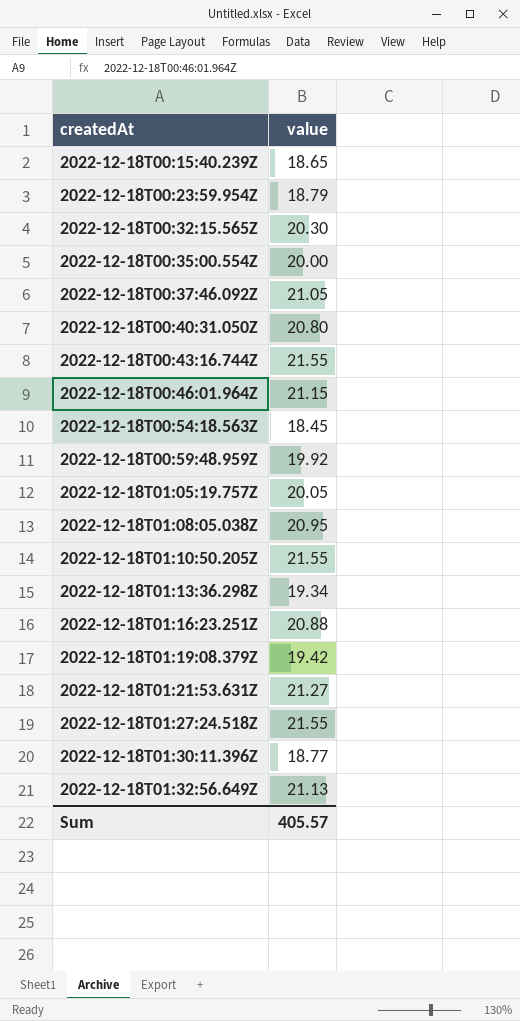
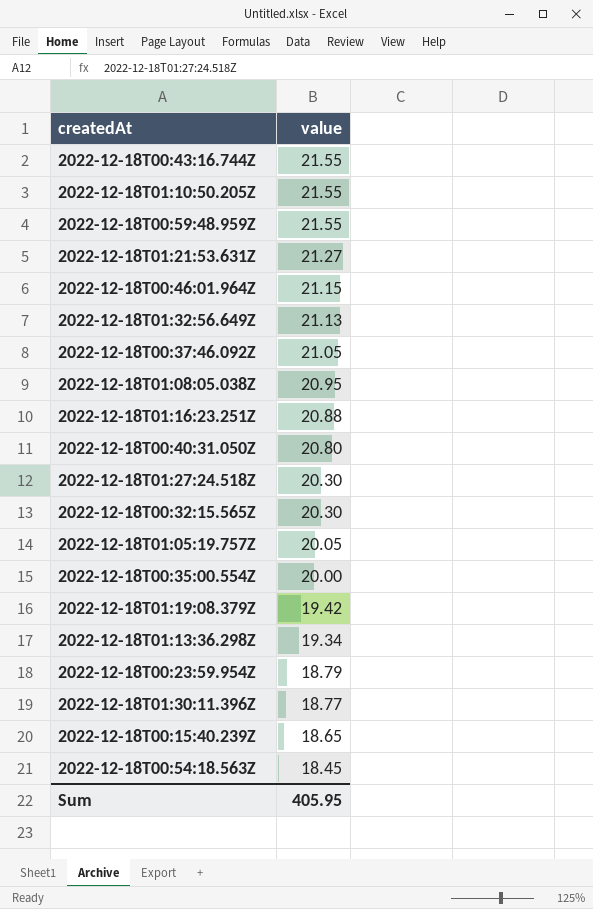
row order: createdAt ascending -> value descending
2022-12-18T00:59:48.959Z | value: 19.92 -> 21.55
2022-12-18T01:27:24.518Z | value: 21.55 -> 20.30
Sum | value: 405.57 -> 405.95

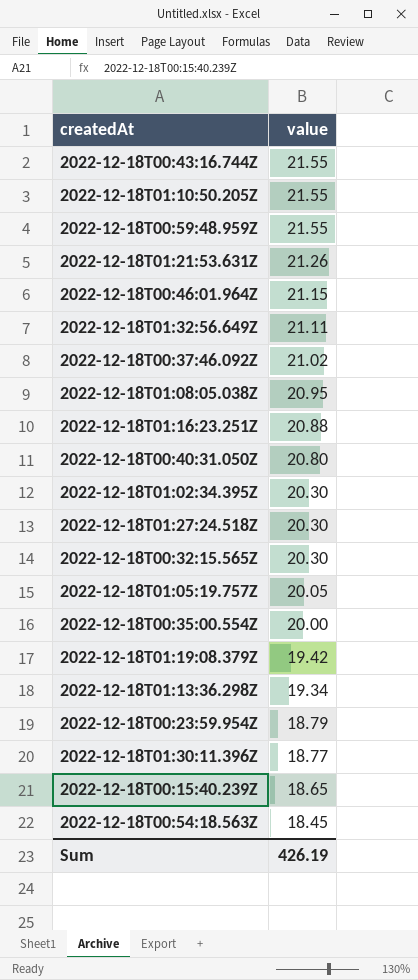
2022-12-18T01:21:53.631Z | value: 21.27 -> 21.26
2022-12-18T01:32:56.649Z | value: 21.13 -> 21.11
2022-12-18T00:37:46.092Z | value: 21.05 -> 21.02
row 2022-12-18T01:02:34.395Z: none -> 20.30
Sum | value: 405.95 -> 426.19

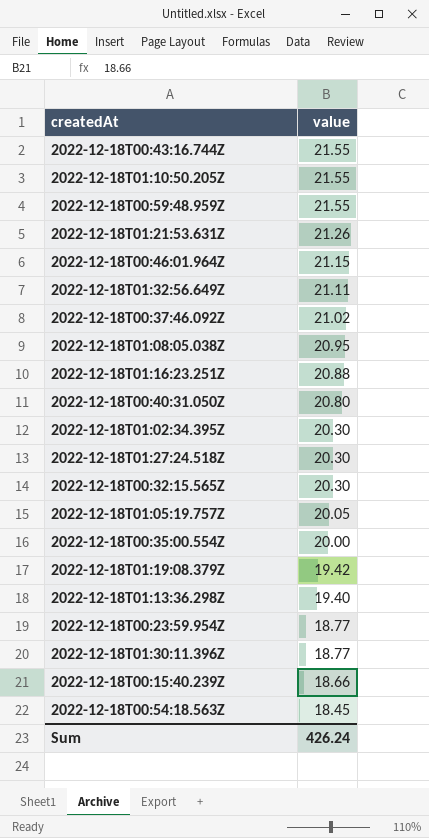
2022-12-18T01:13:36.298Z | value: 19.34 -> 19.40
2022-12-18T00:23:59.954Z | value: 18.79 -> 18.77
2022-12-18T00:15:40.239Z | value: 18.65 -> 18.66
Sum | value: 426.19 -> 426.24

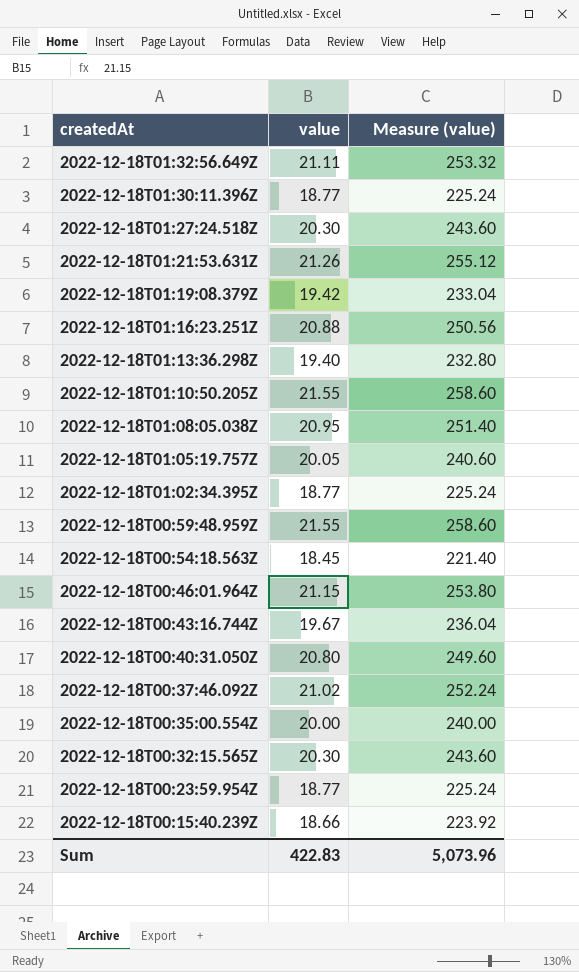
row order: value descending -> createdAt descending
column Measure (value) | formula: none -> [value] * 12
2022-12-18T01:02:34.395Z | value: 20.30 -> 18.77
2022-12-18T00:43:16.744Z | value: 21.55 -> 19.67
Sum | value: 426.24 -> 422.83

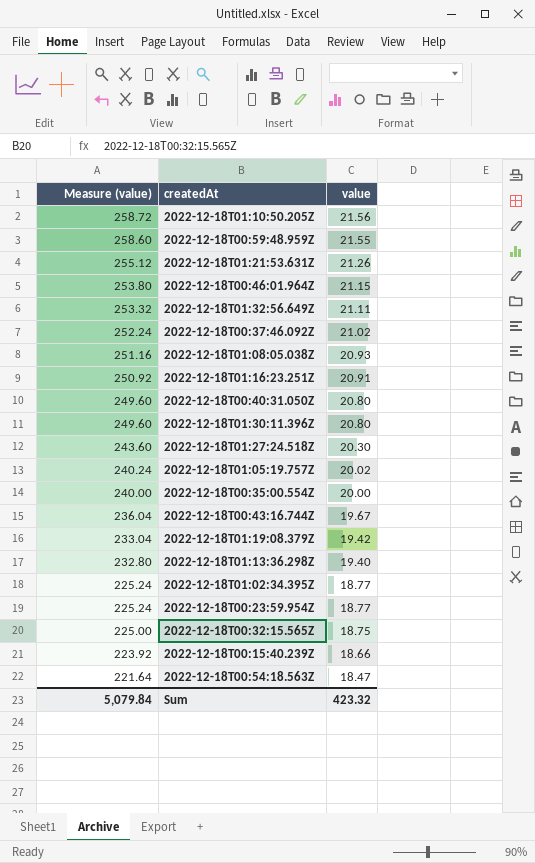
row order: createdAt descending -> Measure (value) descending
column Measure (value) | position: 3 -> 1
2022-12-18T01:10:50.205Z | Measure (value): 258.60 -> 258.72
2022-12-18T01:10:50.205Z | value: 21.55 -> 21.56
2022-12-18T01:08:05.038Z | Measure (value): 251.40 -> 251.16
2022-12-18T01:08:05.038Z | value: 20.95 -> 20.93
2022-12-18T01:16:23.251Z | Measure (value): 250.56 -> 250.92
2022-12-18T01:16:23.251Z | value: 20.88 -> 20.91
2022-12-18T01:30:11.396Z | Measure (value): 225.24 -> 249.60
2022-12-18T01:30:11.396Z | value: 18.77 -> 20.80
2022-12-18T01:05:19.757Z | Measure (value): 240.60 -> 240.24
2022-12-18T01:05:19.757Z | value: 20.05 -> 20.02
2022-12-18T00:32:15.565Z | Measure (value): 243.60 -> 225.00
2022-12-18T00:32:15.565Z | value: 20.30 -> 18.75
2022-12-18T00:54:18.563Z | Measure (value): 221.40 -> 221.64
2022-12-18T00:54:18.563Z | value: 18.45 -> 18.47
Sum | Measure (value): 5,073.96 -> 5,079.84
Sum | value: 422.83 -> 423.32

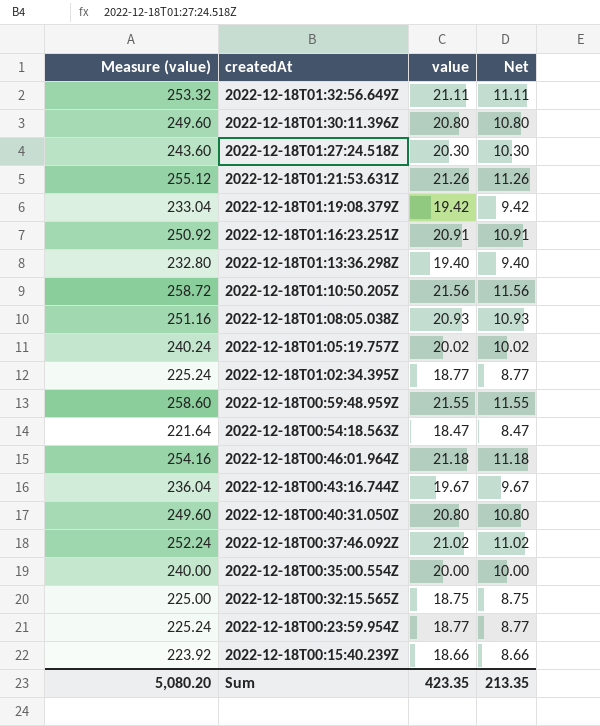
row order: Measure (value) descending -> createdAt descending
column Net | formula: none -> [value] - 10
2022-12-18T00:46:01.964Z | Measure (value): 253.80 -> 254.16
2022-12-18T00:46:01.964Z | value: 21.15 -> 21.18
Sum | Measure (value): 5,079.84 -> 5,080.20
Sum | value: 423.32 -> 423.35

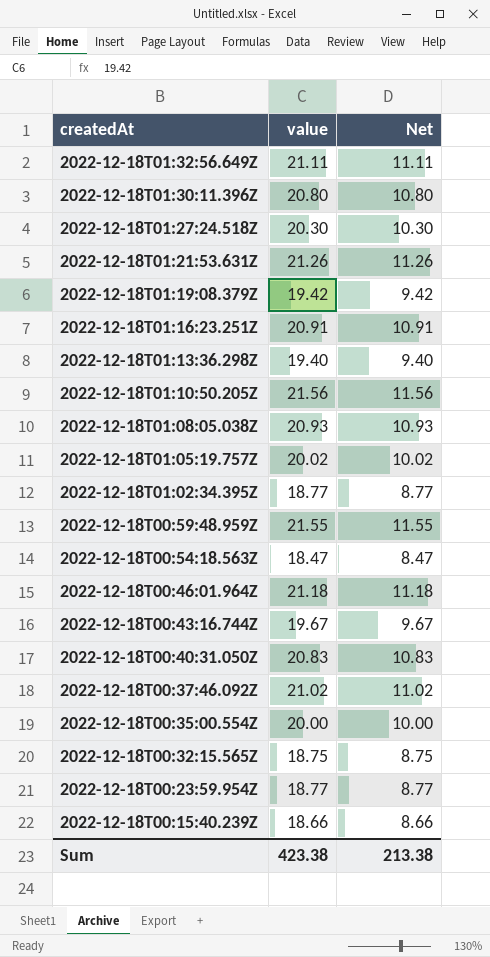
column Measure (value) | formula: [value] * 12 -> none
2022-12-18T00:40:31.050Z | value: 20.80 -> 20.83
2022-12-18T00:40:31.050Z | Net: 10.80 -> 10.83
Sum | value: 423.35 -> 423.38
Sum | Net: 213.35 -> 213.38

